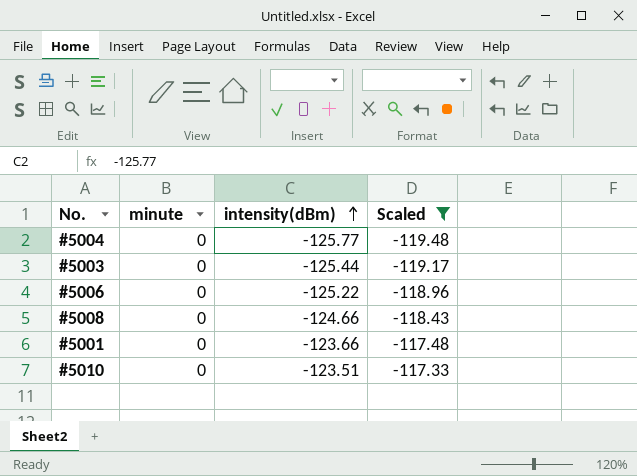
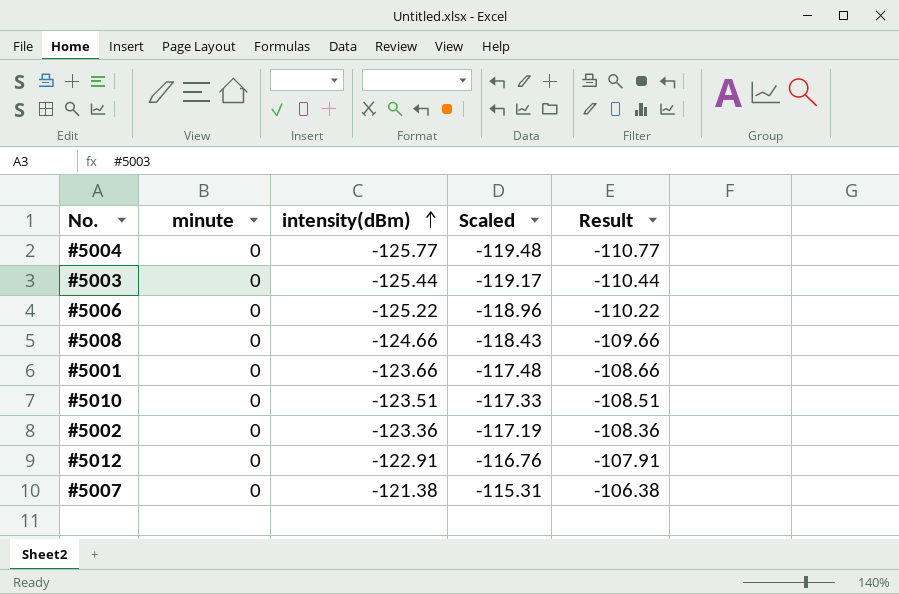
filter: Scaled <= -117.33 -> none
column Result | formula: none -> [intensity(dBm)] + 15

